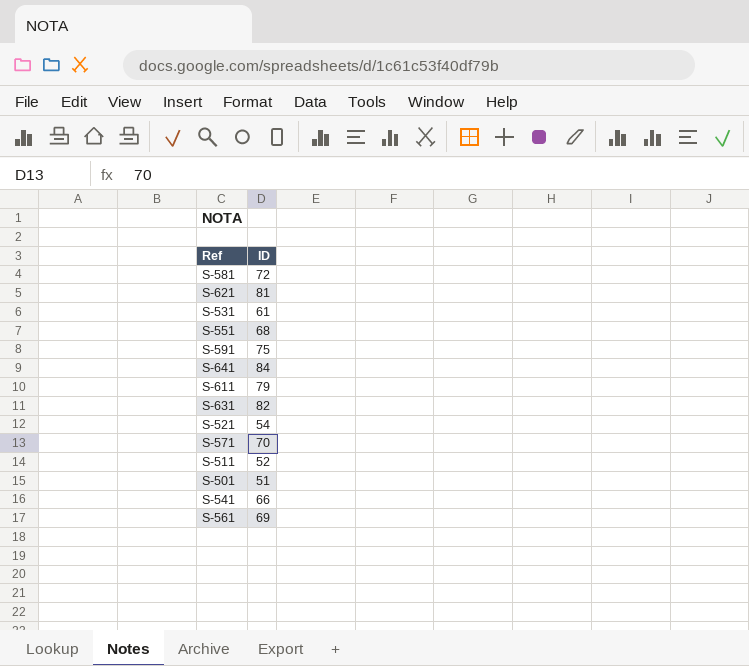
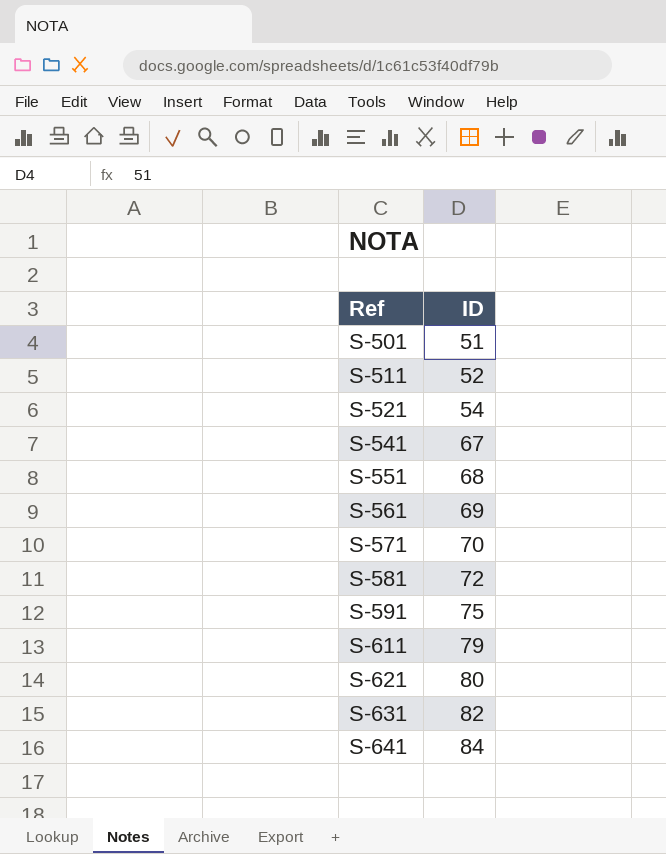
row order: none -> Ref ascending
row S-531: 61 -> none
S-541 | ID: 66 -> 67
S-621 | ID: 81 -> 80

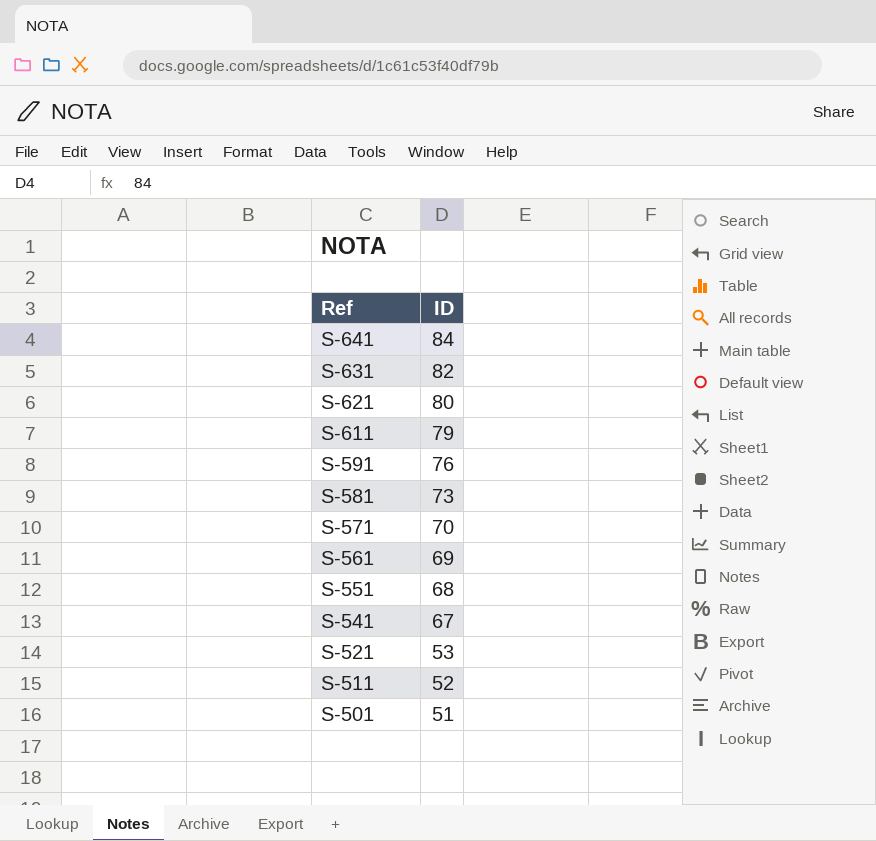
row order: Ref ascending -> Ref descending
S-591 | ID: 75 -> 76
S-581 | ID: 72 -> 73
S-521 | ID: 54 -> 53

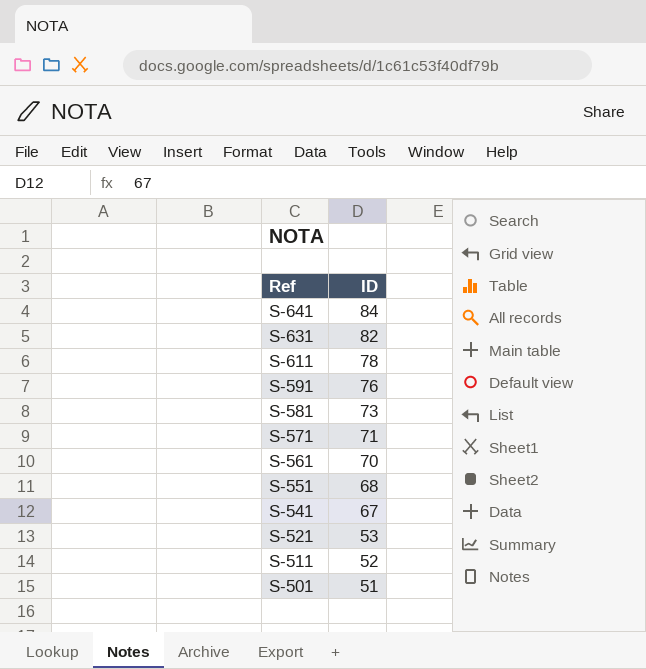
row S-621: 80 -> none
S-611 | ID: 79 -> 78
S-571 | ID: 70 -> 71
S-561 | ID: 69 -> 70

